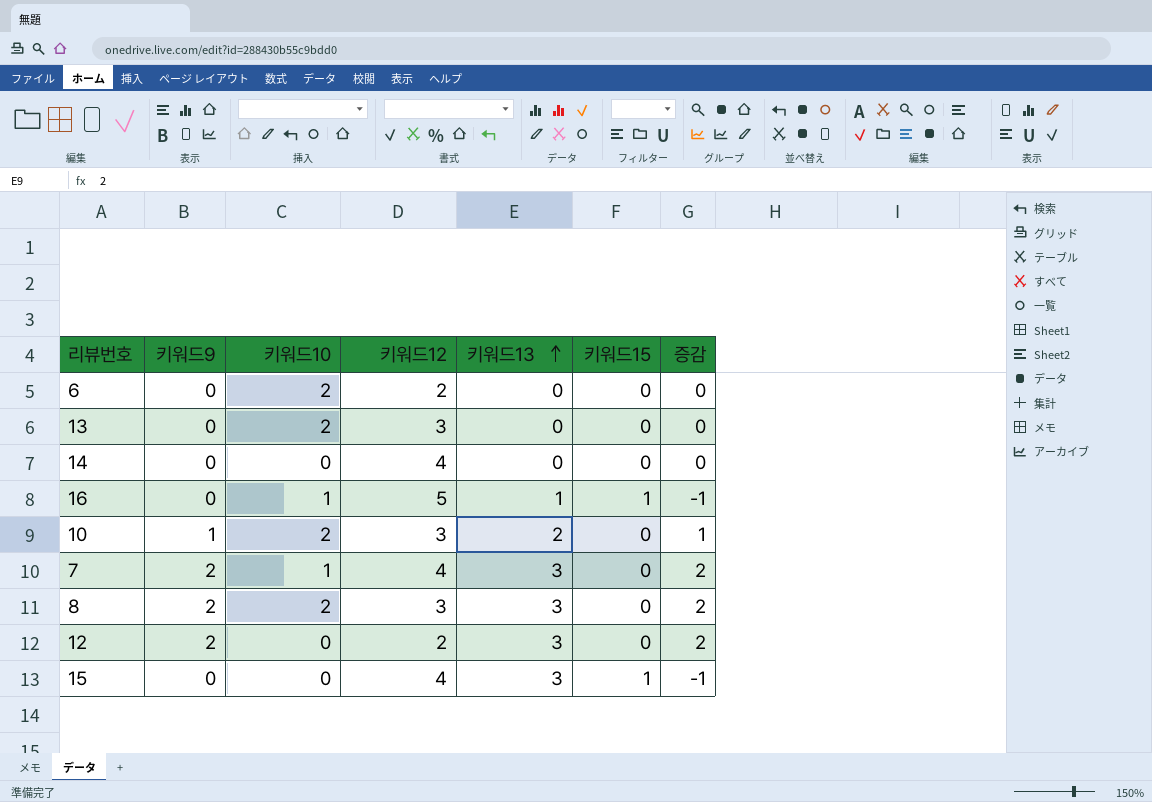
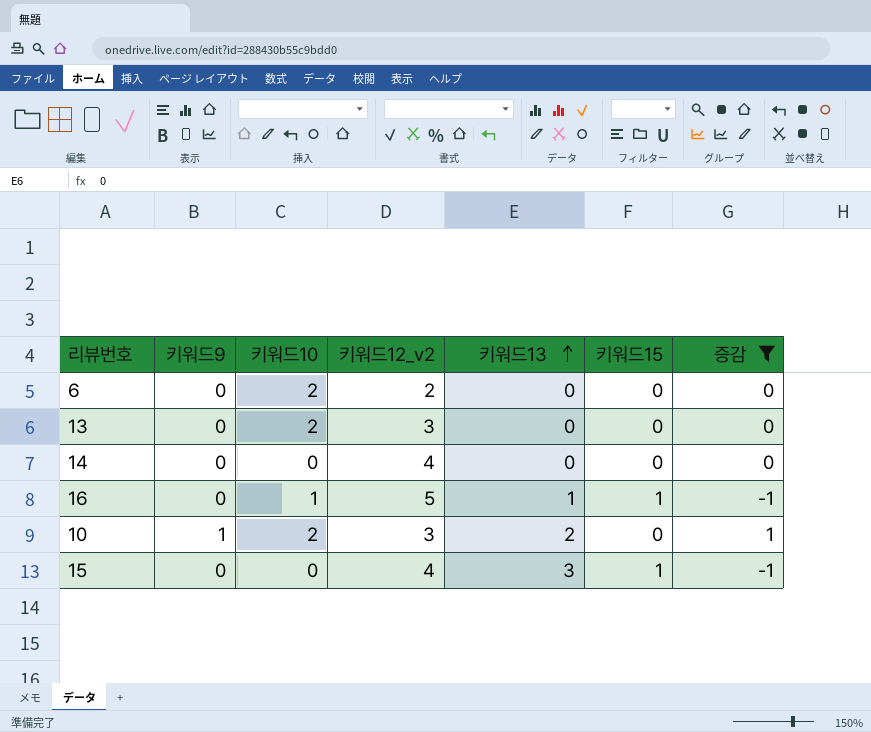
filter: none -> 증감 != 2
column name: 키워드12 -> 키워드12_v2

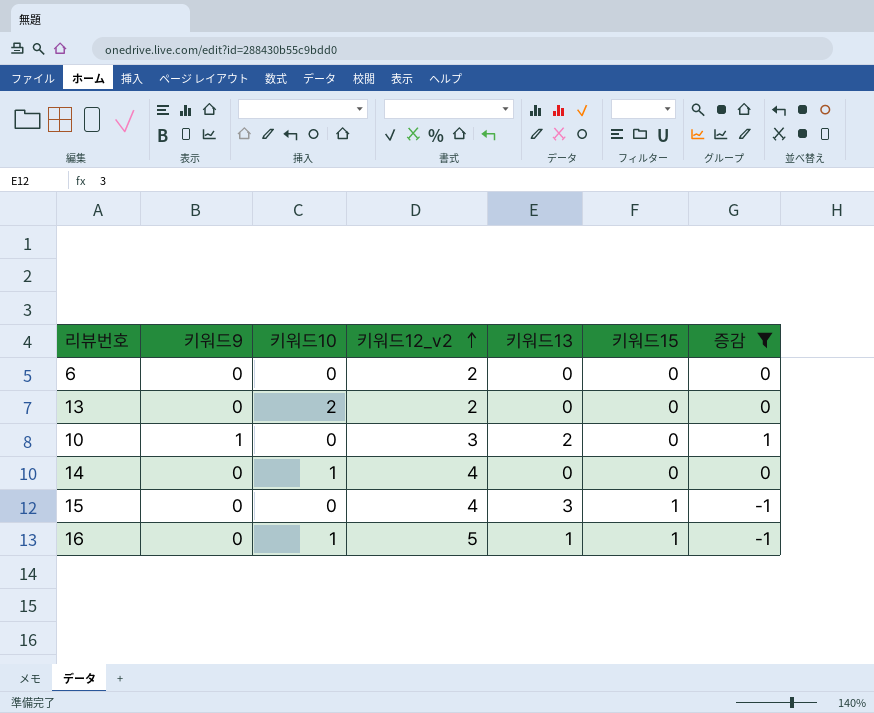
row order: 키워드13 ascending -> 키워드12_v2 ascending
6 | 키워드10: 2 -> 0
13 | 키워드12_v2: 3 -> 2
10 | 키워드10: 2 -> 0
14 | 키워드10: 0 -> 1

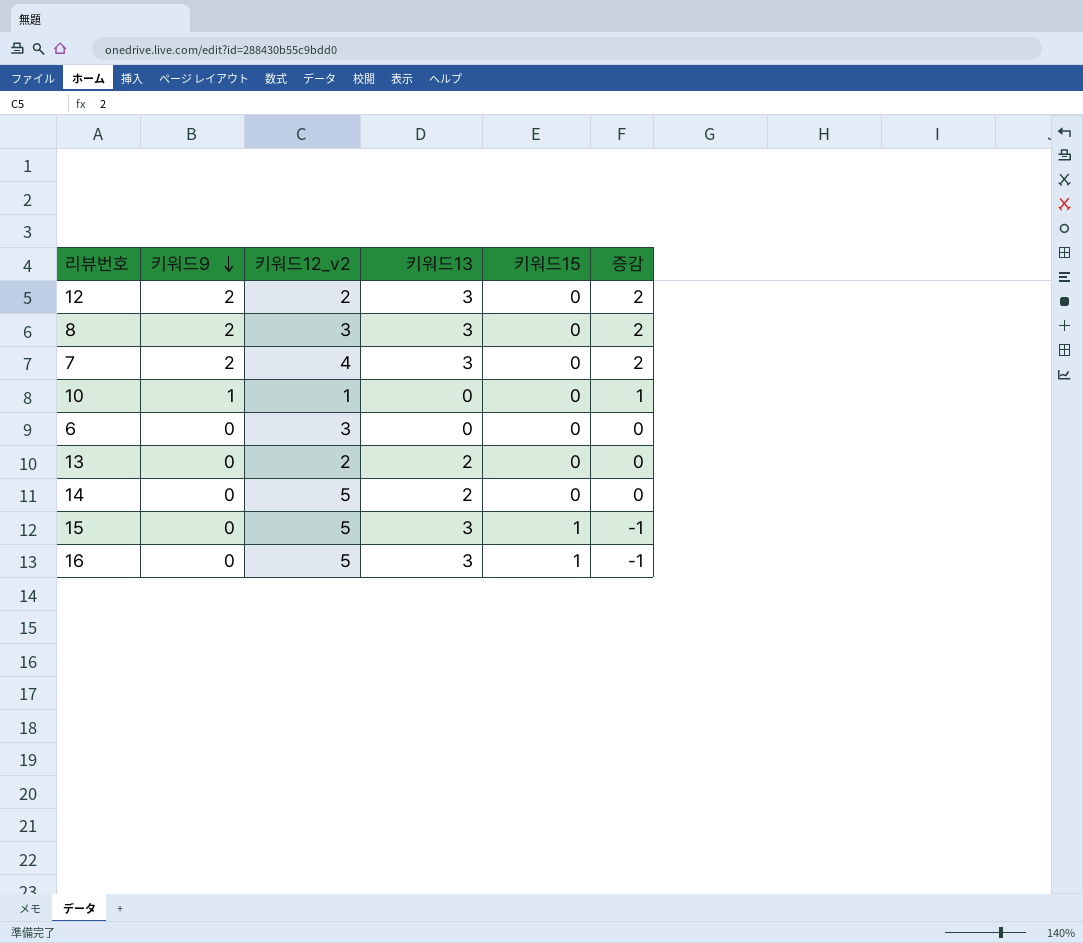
filter: 증감 != 2 -> none
row order: 키워드12_v2 ascending -> 키워드9 descending
column 키워드10 | position: 3 -> none
10 | 키워드12_v2: 3 -> 1
10 | 키워드13: 2 -> 0
6 | 키워드12_v2: 2 -> 3
13 | 키워드13: 0 -> 2
14 | 키워드12_v2: 4 -> 5
14 | 키워드13: 0 -> 2
15 | 키워드12_v2: 4 -> 5
16 | 키워드13: 1 -> 3

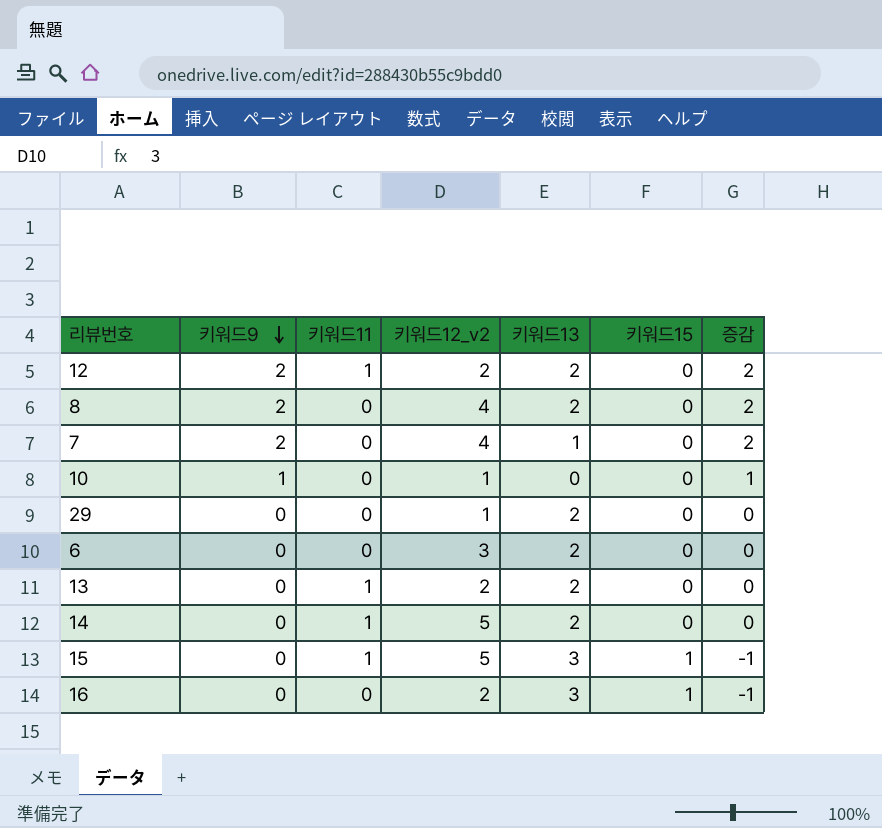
column 키워드11 | position: none -> 3
12 | 키워드13: 3 -> 2
8 | 키워드12_v2: 3 -> 4
8 | 키워드13: 3 -> 2
7 | 키워드13: 3 -> 1
row 29: none -> 0 | 0 | 1 | 2 | 0 | 0
6 | 키워드13: 0 -> 2
16 | 키워드12_v2: 5 -> 2

